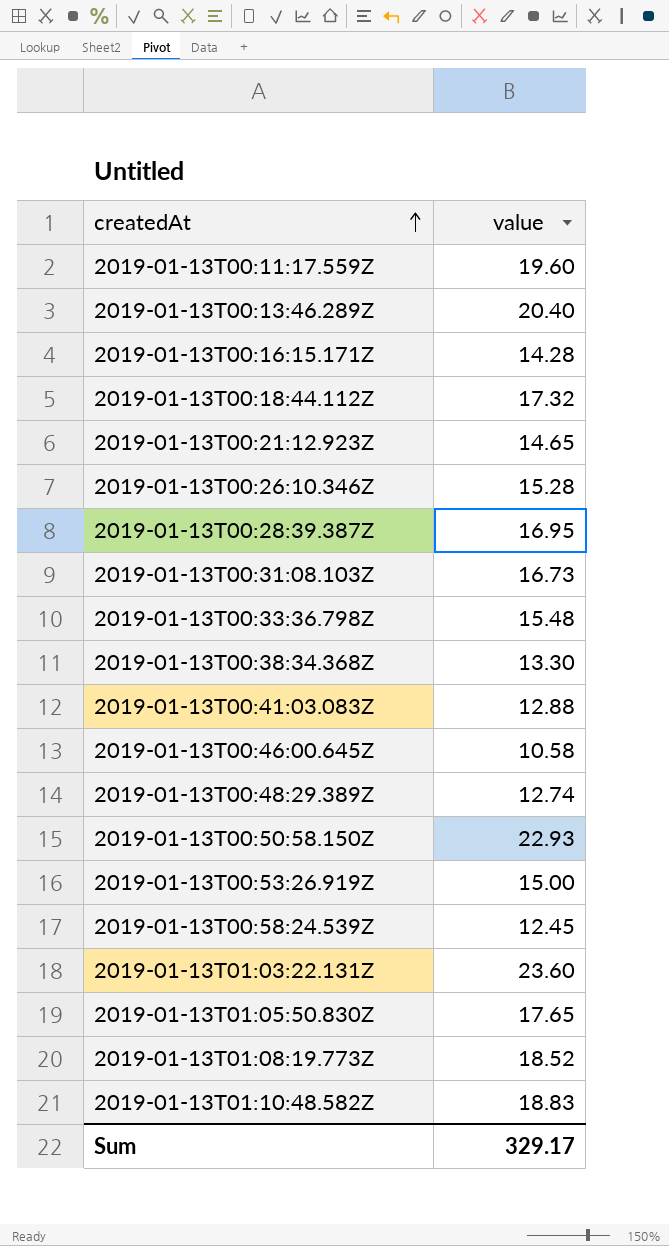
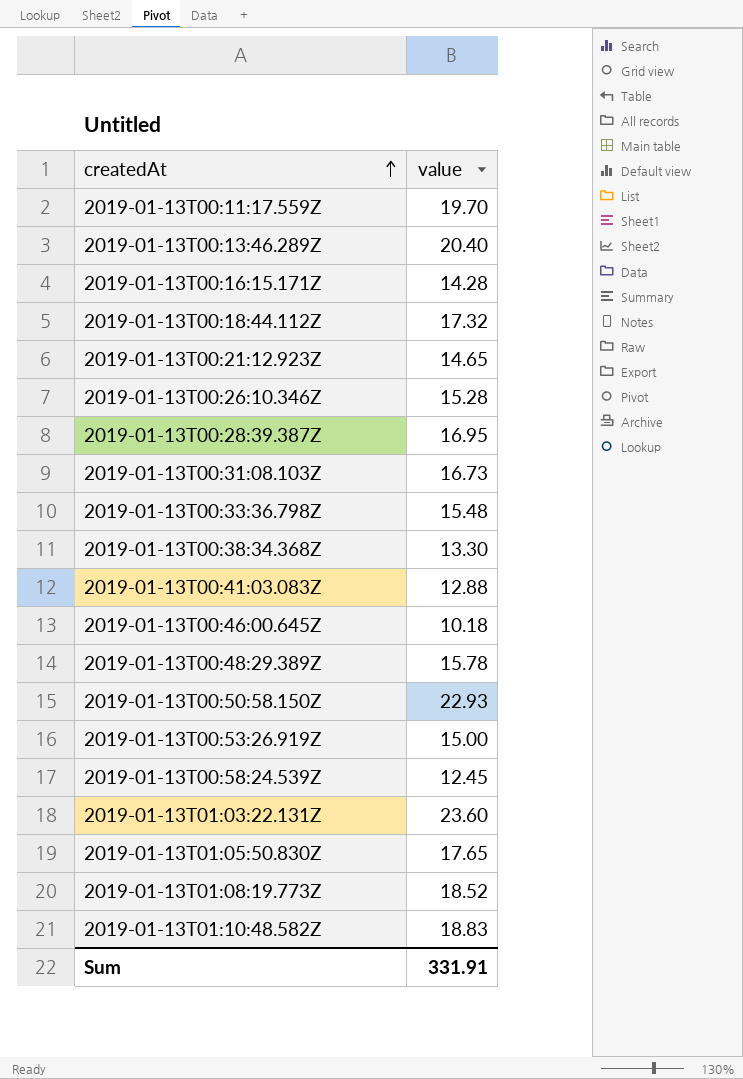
2019-01-13T00:11:17.559Z | value: 19.60 -> 19.70
2019-01-13T00:46:00.645Z | value: 10.58 -> 10.18
2019-01-13T00:48:29.389Z | value: 12.74 -> 15.78
Sum | value: 329.17 -> 331.91

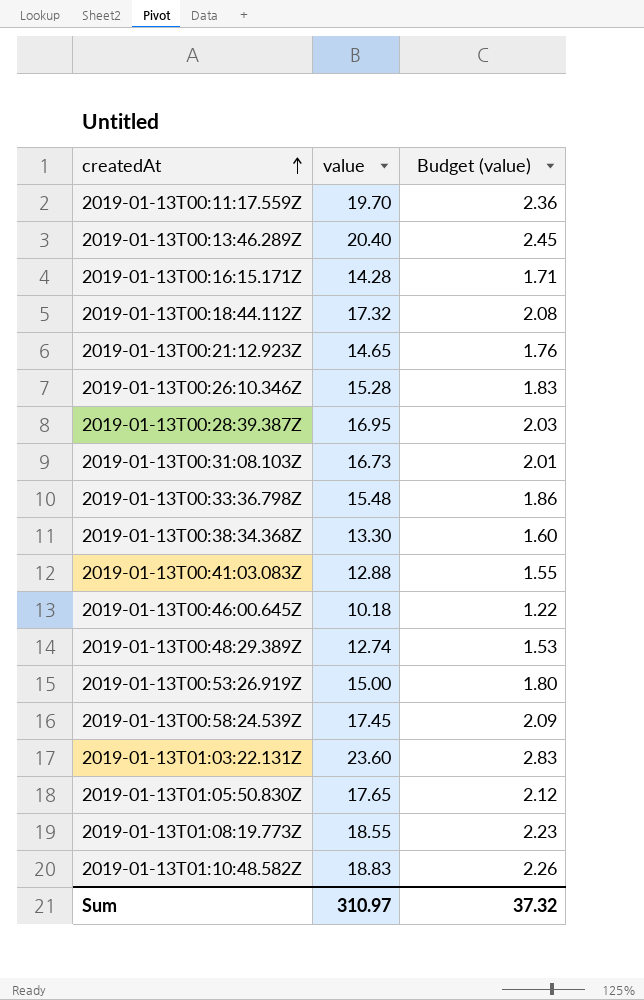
column Budget (value) | formula: none -> [value] * 0.12
row 2019-01-13T00:50:58.150Z: 22.93 -> none
2019-01-13T00:48:29.389Z | value: 15.78 -> 12.74
2019-01-13T00:58:24.539Z | value: 12.45 -> 17.45
2019-01-13T01:08:19.773Z | value: 18.52 -> 18.55
Sum | value: 331.91 -> 310.97

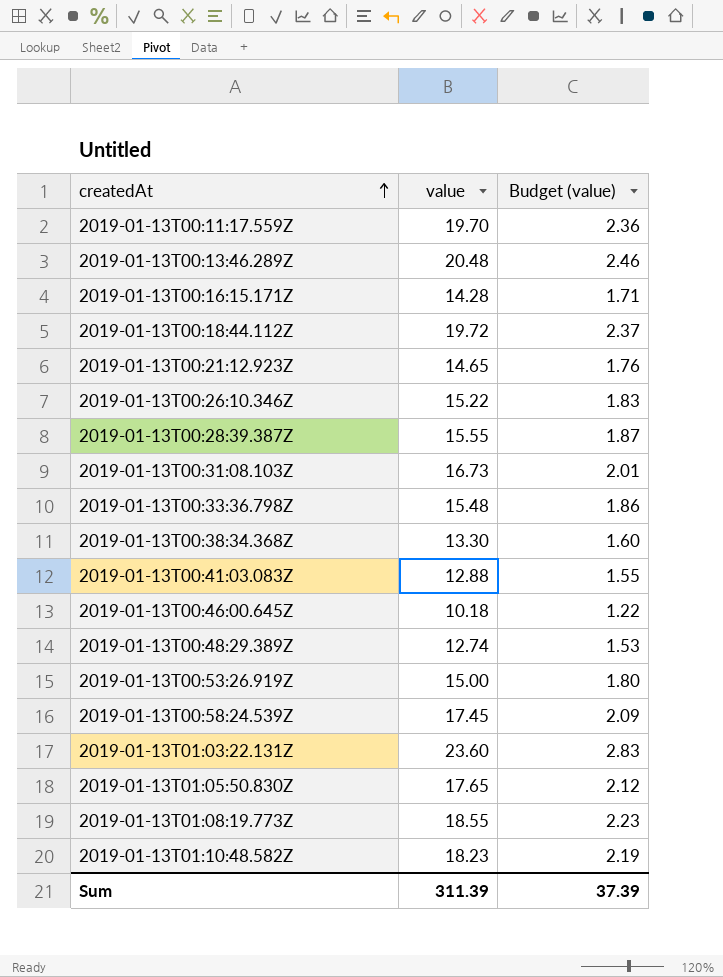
2019-01-13T00:13:46.289Z | value: 20.40 -> 20.48
2019-01-13T00:13:46.289Z | Budget (value): 2.45 -> 2.46
2019-01-13T00:18:44.112Z | value: 17.32 -> 19.72
2019-01-13T00:18:44.112Z | Budget (value): 2.08 -> 2.37
2019-01-13T00:26:10.346Z | value: 15.28 -> 15.22
2019-01-13T00:28:39.387Z | value: 16.95 -> 15.55
2019-01-13T00:28:39.387Z | Budget (value): 2.03 -> 1.87
2019-01-13T01:10:48.582Z | value: 18.83 -> 18.23
2019-01-13T01:10:48.582Z | Budget (value): 2.26 -> 2.19
Sum | value: 310.97 -> 311.39
Sum | Budget (value): 37.32 -> 37.39

